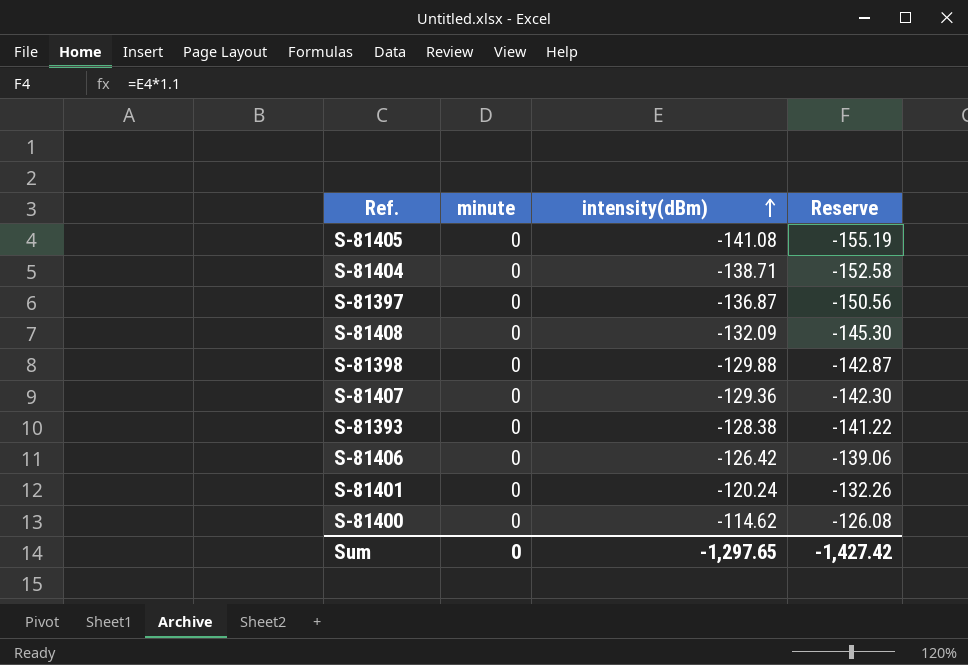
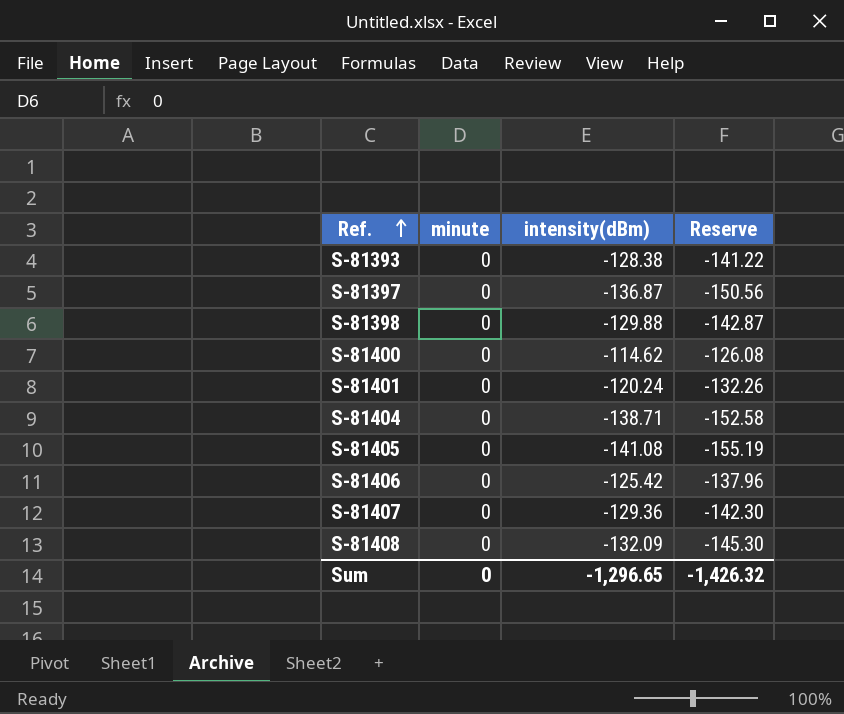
row order: intensity(dBm) ascending -> Ref. ascending
S-81406 | intensity(dBm): -126.42 -> -125.42
S-81406 | Reserve: -139.06 -> -137.96
Sum | intensity(dBm): -1,297.65 -> -1,296.65
Sum | Reserve: -1,427.42 -> -1,426.32

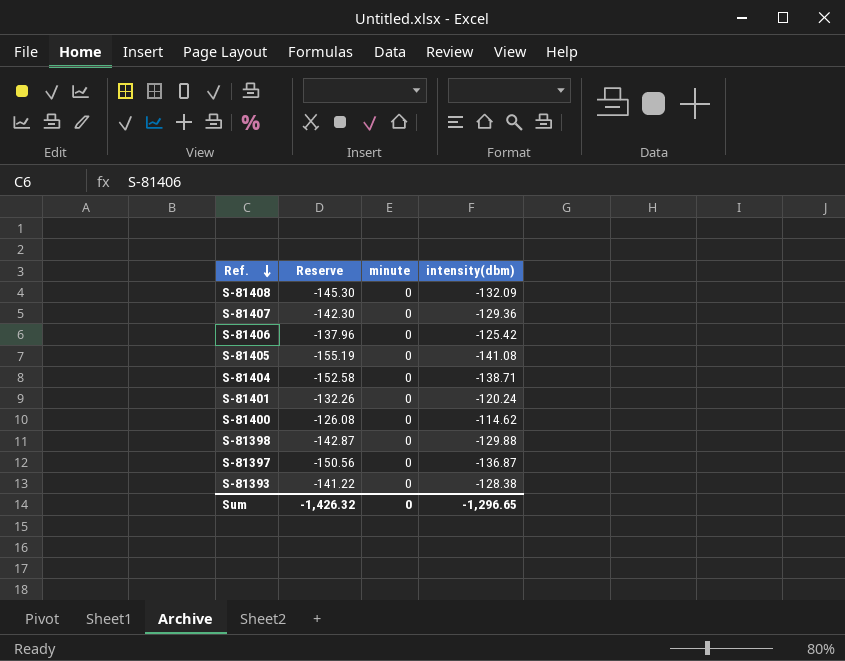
row order: Ref. ascending -> Ref. descending
column Reserve | position: 4 -> 2
column name: intensity(dBm) -> intensity(dbm)

